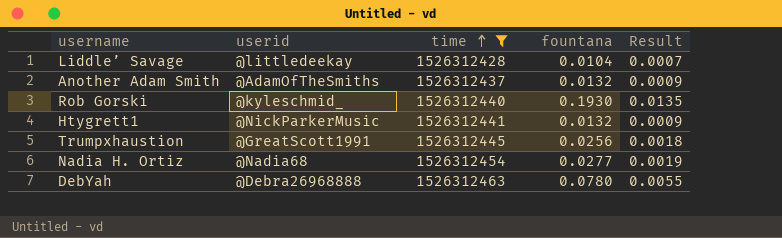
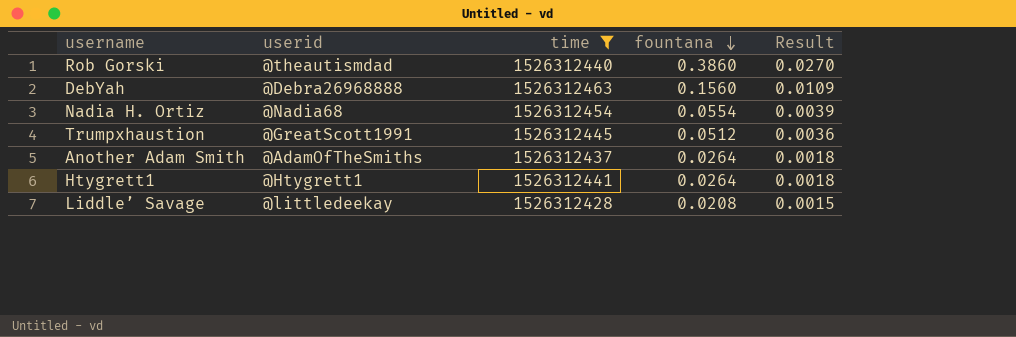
row order: time ascending -> fountana descending
Rob Gorski | userid: @kyleschmid_ -> @theautismdad
Rob Gorski | fountana: 0.1930 -> 0.3860
Rob Gorski | Result: 0.0135 -> 0.0270
DebYah | fountana: 0.0780 -> 0.1560
DebYah | Result: 0.0055 -> 0.0109
Nadia H. Ortiz | fountana: 0.0277 -> 0.0554
Nadia H. Ortiz | Result: 0.0019 -> 0.0039
Trumpxhaustion | fountana: 0.0256 -> 0.0512
Trumpxhaustion | Result: 0.0018 -> 0.0036
Another Adam Smith | fountana: 0.0132 -> 0.0264
Another Adam Smith | Result: 0.0009 -> 0.0018
Htygrett1 | userid: @NickParkerMusic -> @Htygrett1
Htygrett1 | fountana: 0.0132 -> 0.0264
Htygrett1 | Result: 0.0009 -> 0.0018
Liddle’ Savage | fountana: 0.0104 -> 0.0208
Liddle’ Savage | Result: 0.0007 -> 0.0015

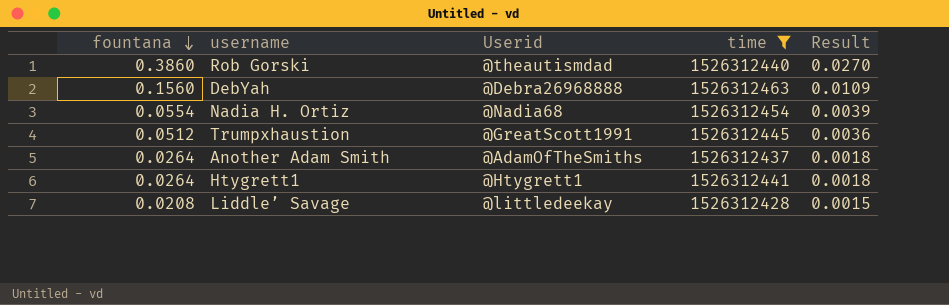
column fountana | position: 4 -> 1
column name: userid -> Userid

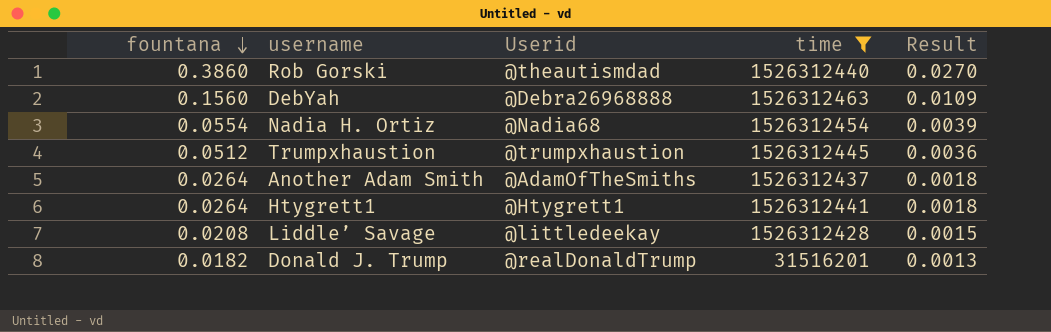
Trumpxhaustion | Userid: @GreatScott1991 -> @trumpxhaustion
row Donald J. Trump: none -> 0.0182 | @realDonaldTrump | 31516201 | 0.0013

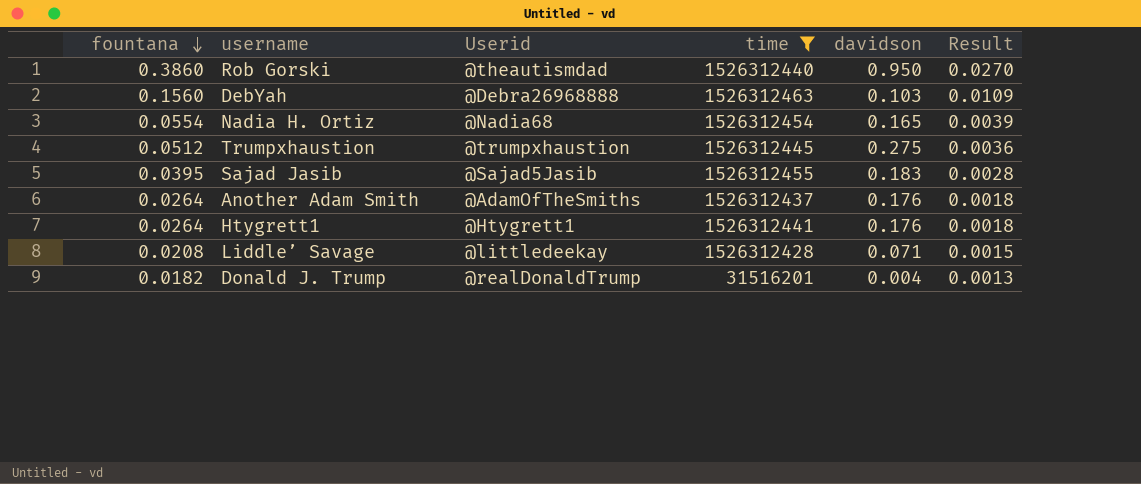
column davidson | position: none -> 5
row Sajad Jasib: none -> 0.0395 | @Sajad5Jasib | 1526312455 | 0.183 | 0.0028

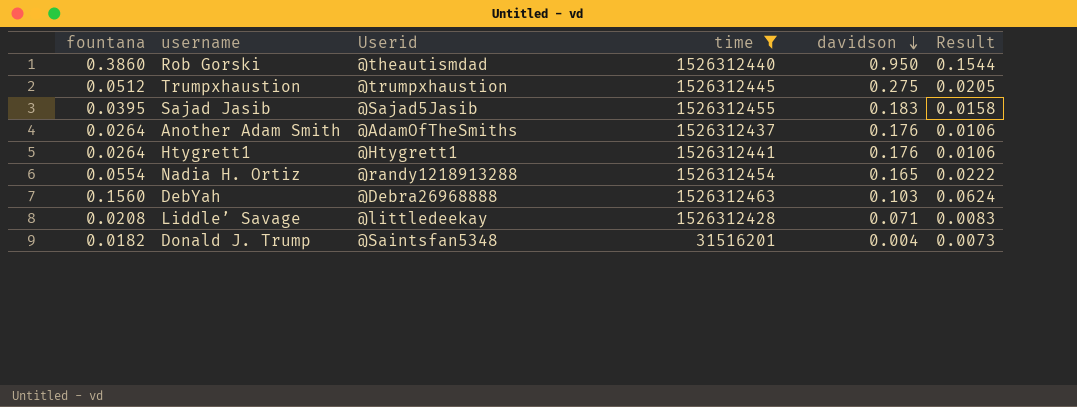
row order: fountana descending -> davidson descending
column Result | formula: [fountana] * 0.07 -> [fountana] * 0.4
Nadia H. Ortiz | Userid: @Nadia68 -> @randy1218913288
Donald J. Trump | Userid: @realDonaldTrump -> @Saintsfan5348

